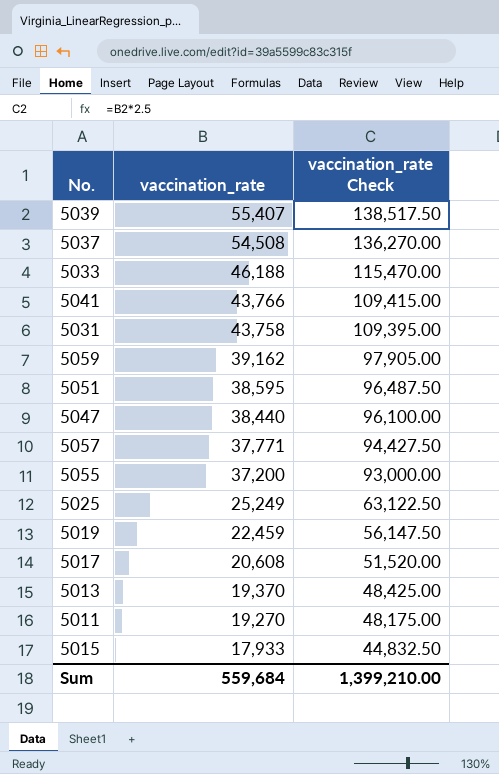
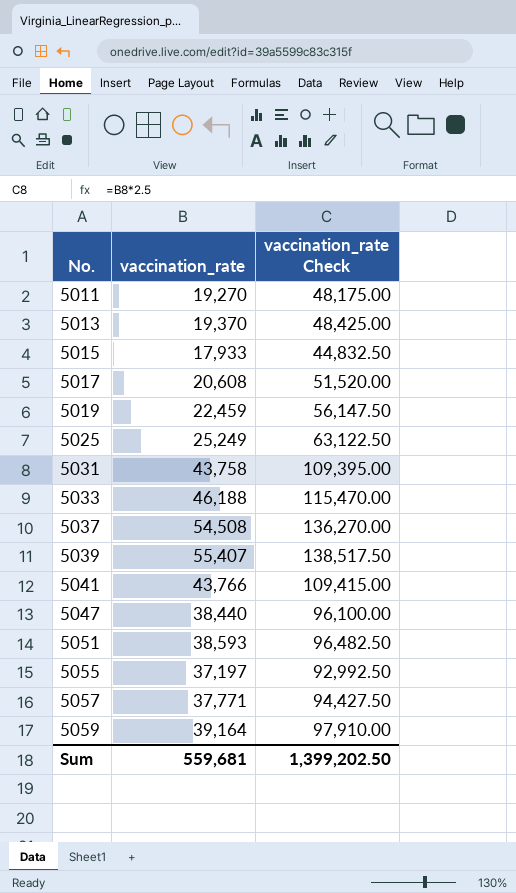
row order: vaccination_rate descending -> No. ascending
5051 | vaccination_rate: 38,595 -> 38,593
5051 | vaccination_rate Check: 96,487.50 -> 96,482.50
5055 | vaccination_rate: 37,200 -> 37,197
5055 | vaccination_rate Check: 93,000.00 -> 92,992.50
5059 | vaccination_rate: 39,162 -> 39,164
5059 | vaccination_rate Check: 97,905.00 -> 97,910.00
Sum | vaccination_rate: 559,684 -> 559,681
Sum | vaccination_rate Check: 1,399,210.00 -> 1,399,202.50

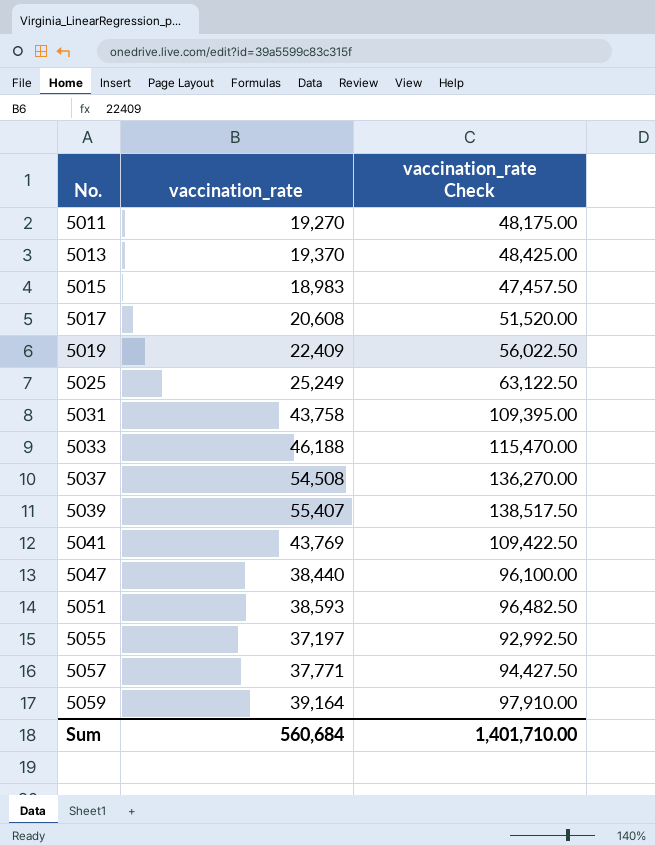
5015 | vaccination_rate: 17,933 -> 18,983
5015 | vaccination_rate Check: 44,832.50 -> 47,457.50
5019 | vaccination_rate: 22,459 -> 22,409
5019 | vaccination_rate Check: 56,147.50 -> 56,022.50
5041 | vaccination_rate: 43,766 -> 43,769
5041 | vaccination_rate Check: 109,415.00 -> 109,422.50
Sum | vaccination_rate: 559,681 -> 560,684
Sum | vaccination_rate Check: 1,399,202.50 -> 1,401,710.00

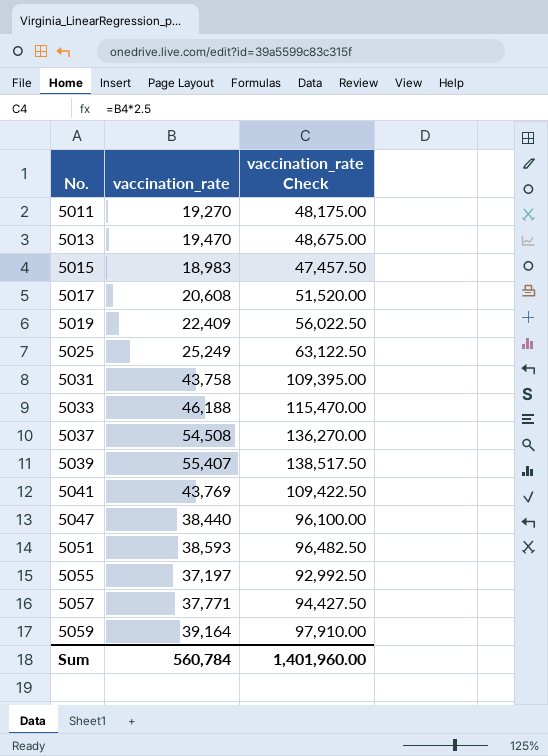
5013 | vaccination_rate: 19,370 -> 19,470
5013 | vaccination_rate Check: 48,425.00 -> 48,675.00
Sum | vaccination_rate: 560,684 -> 560,784
Sum | vaccination_rate Check: 1,401,710.00 -> 1,401,960.00

